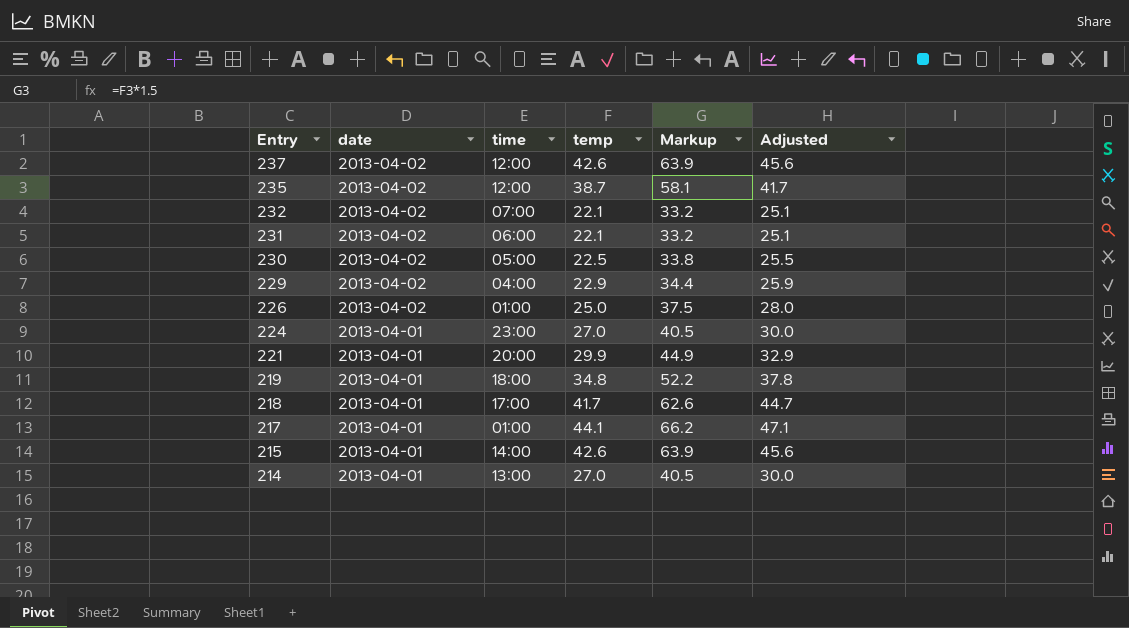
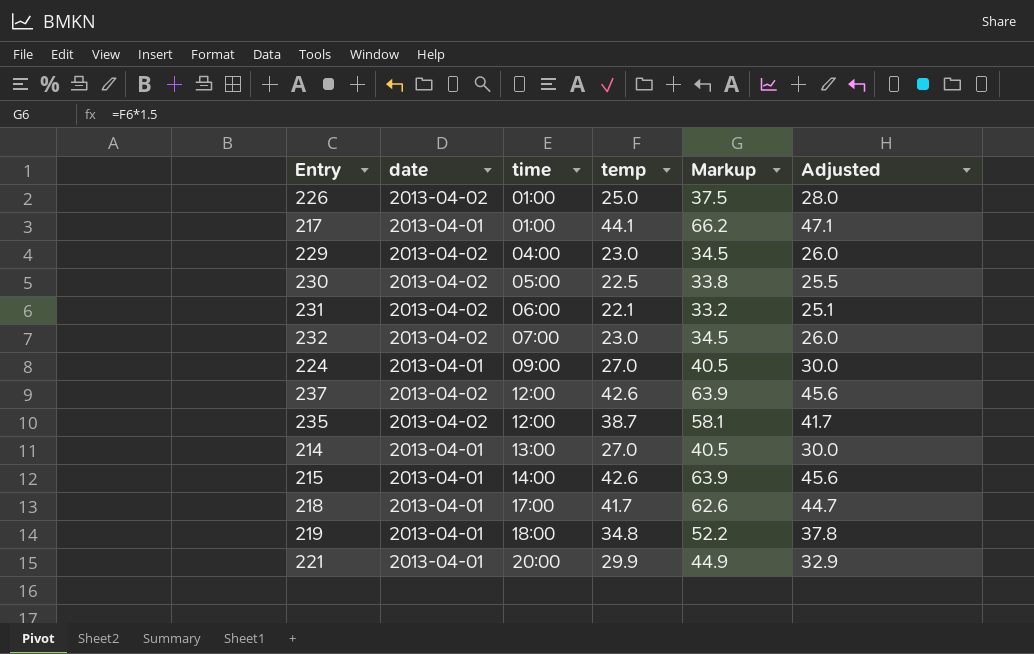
row order: Entry descending -> time ascending
229 | temp: 22.9 -> 23.0
229 | Markup: 34.4 -> 34.5
229 | Adjusted: 25.9 -> 26.0
232 | temp: 22.1 -> 23.0
232 | Markup: 33.2 -> 34.5
232 | Adjusted: 25.1 -> 26.0
224 | time: 23:00 -> 09:00

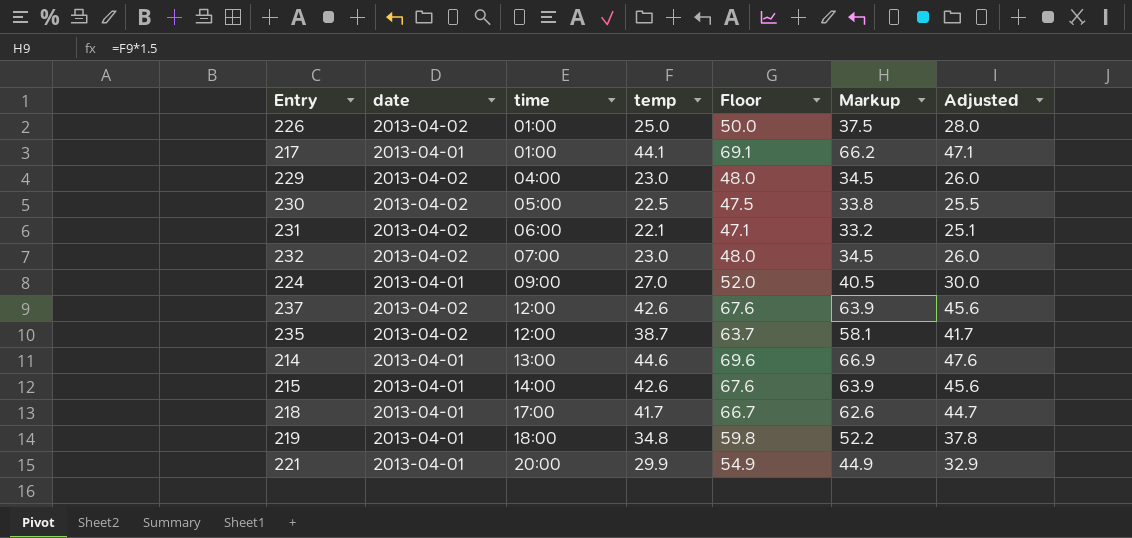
column Floor | formula: none -> [temp] + 25
214 | temp: 27.0 -> 44.6
214 | Markup: 40.5 -> 66.9
214 | Adjusted: 30.0 -> 47.6

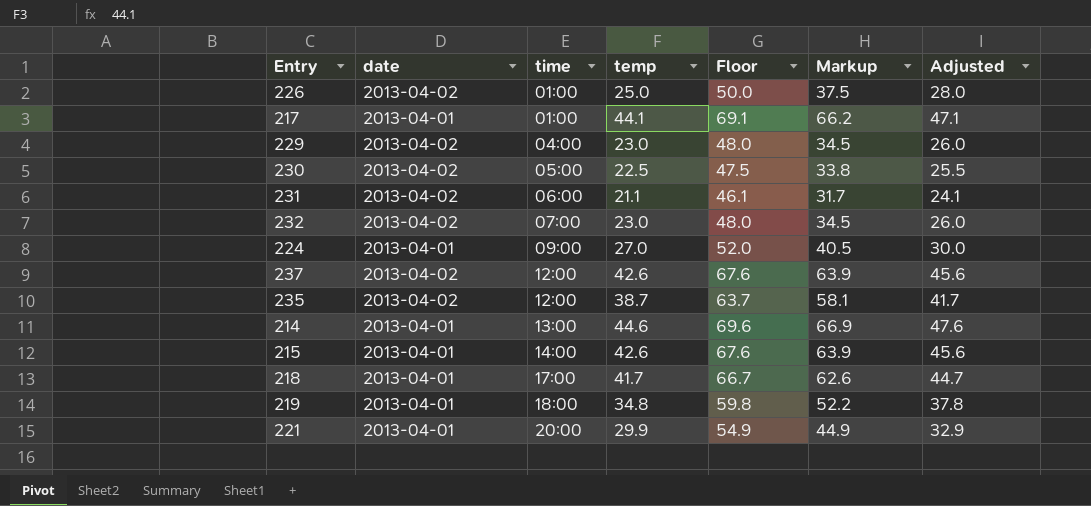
231 | temp: 22.1 -> 21.1
231 | Floor: 47.1 -> 46.1
231 | Markup: 33.2 -> 31.7
231 | Adjusted: 25.1 -> 24.1

